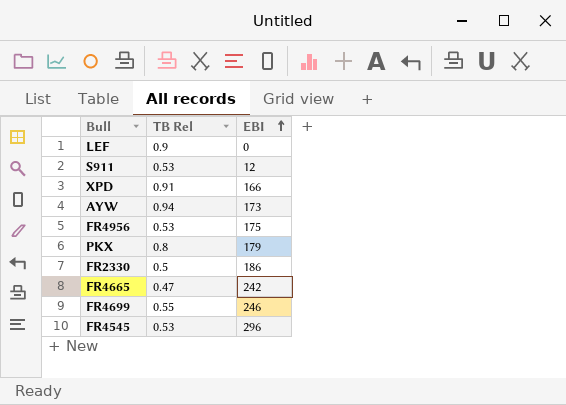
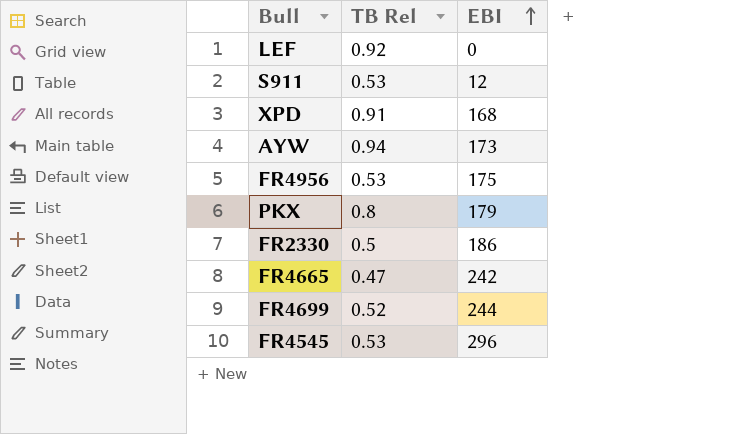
LEF | TB Rel: 0.9 -> 0.92
XPD | EBI: 166 -> 168
FR4699 | TB Rel: 0.55 -> 0.52
FR4699 | EBI: 246 -> 244

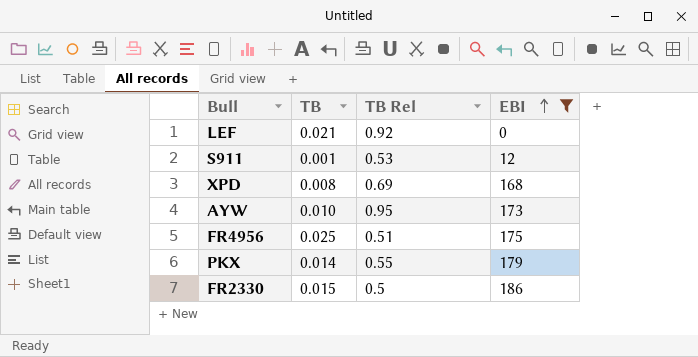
filter: none -> EBI <= 186
column TB | position: none -> 2
XPD | TB Rel: 0.91 -> 0.69
AYW | TB Rel: 0.94 -> 0.95
FR4956 | TB Rel: 0.53 -> 0.51
PKX | TB Rel: 0.8 -> 0.55

